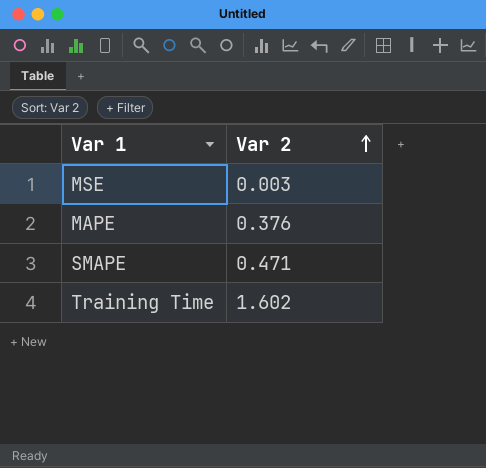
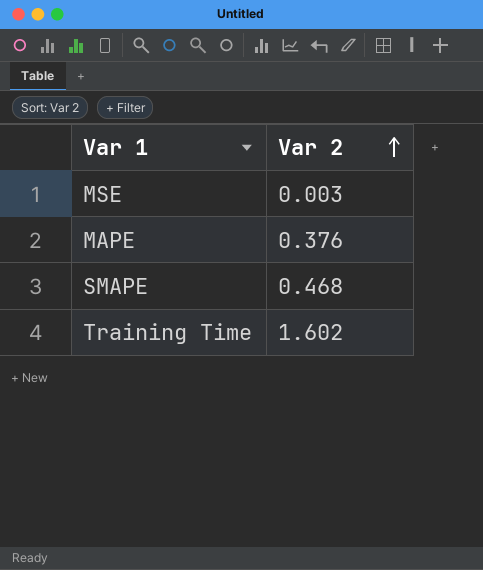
SMAPE | Var 2: 0.471 -> 0.468

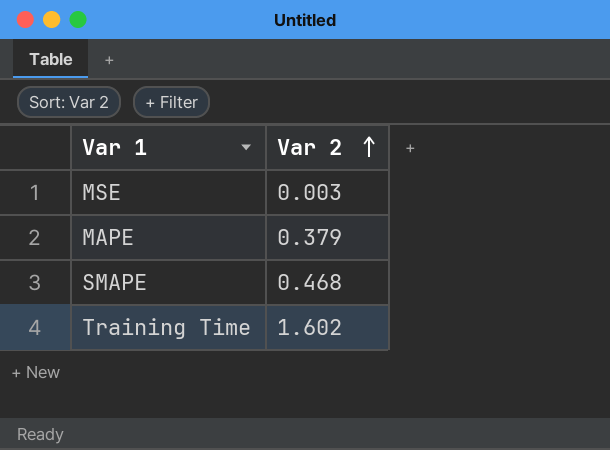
MAPE | Var 2: 0.376 -> 0.379

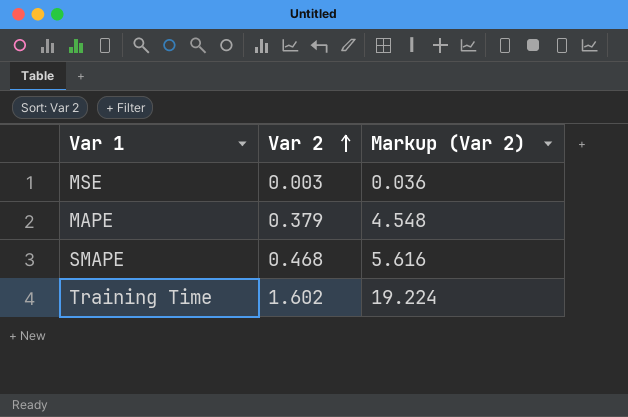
column Markup (Var 2) | formula: none -> [Var 2] * 12

